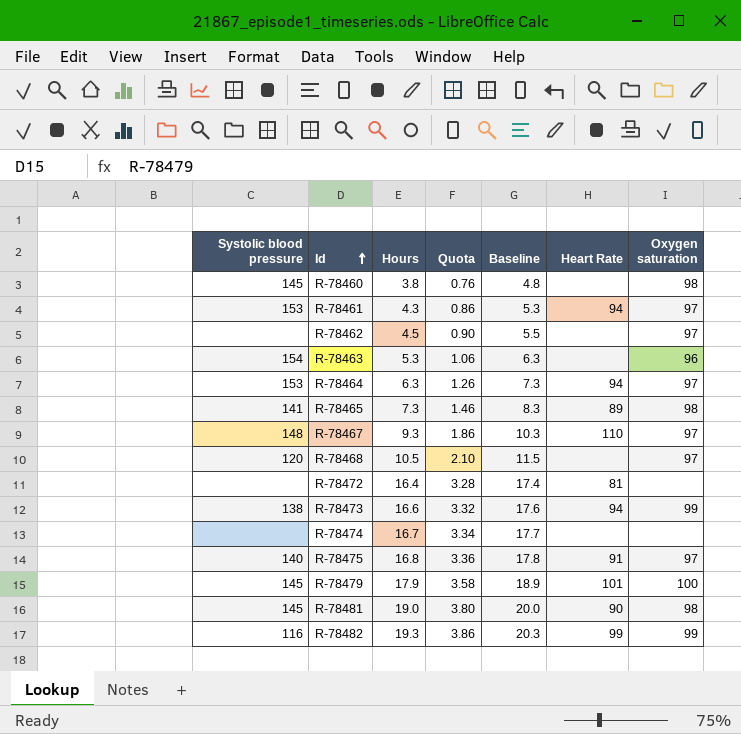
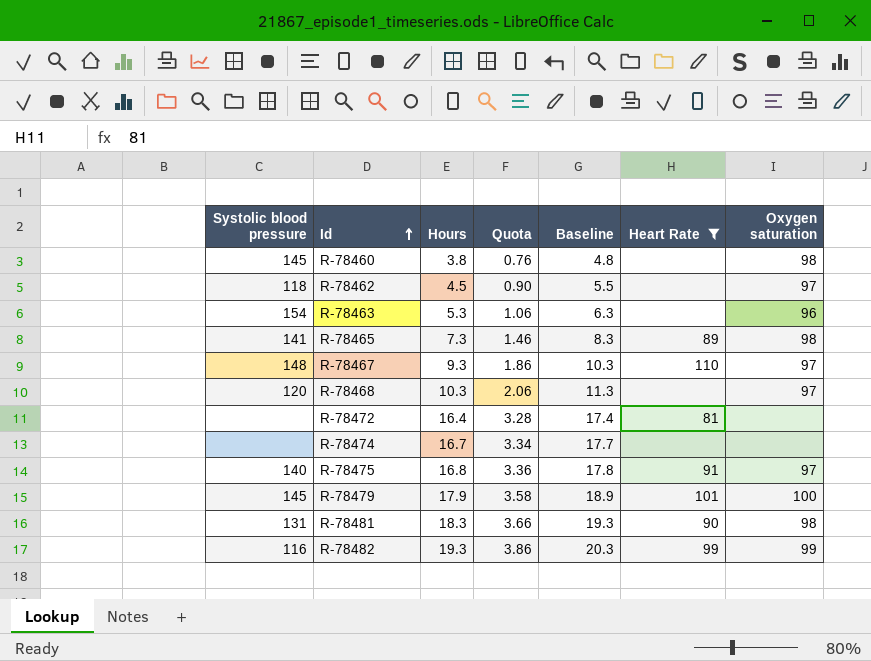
filter: none -> Heart Rate != 94
R-78462 | Systolic blood pressure: none -> 118
R-78468 | Hours: 10.5 -> 10.3
R-78468 | Quota: 2.10 -> 2.06
R-78468 | Baseline: 11.5 -> 11.3
R-78481 | Systolic blood pressure: 145 -> 131
R-78481 | Hours: 19.0 -> 18.3
R-78481 | Quota: 3.80 -> 3.66
R-78481 | Baseline: 20.0 -> 19.3

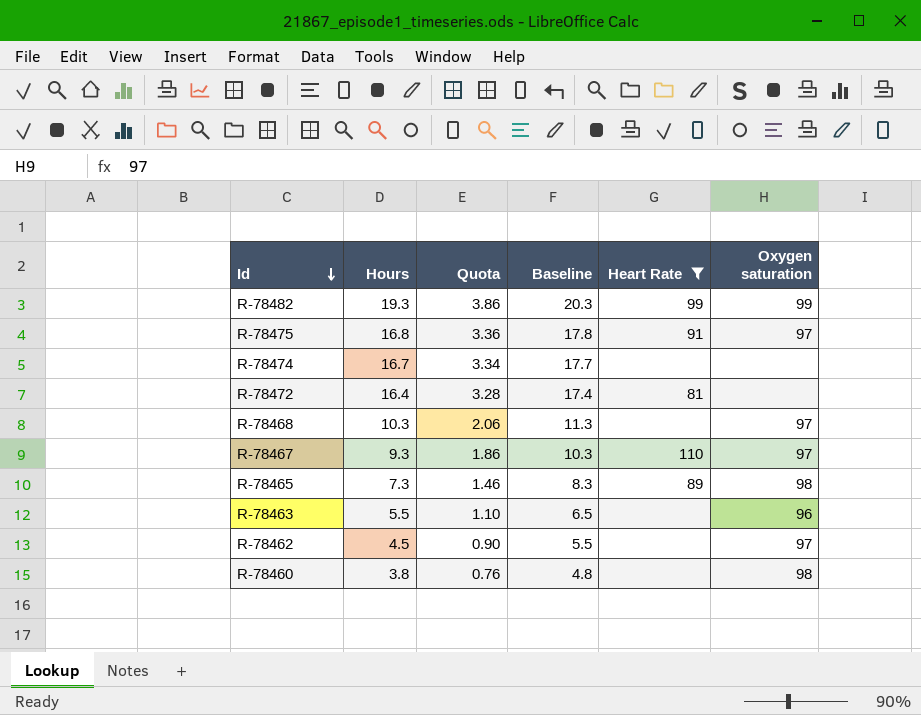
row order: Id ascending -> Id descending
column Systolic blood pressure | position: 1 -> none
row R-78479: 145 | 17.9 | 3.58 | 18.9 | 101 | 100 -> none
row R-78481: 131 | 18.3 | 3.66 | 19.3 | 90 | 98 -> none
R-78463 | Hours: 5.3 -> 5.5
R-78463 | Quota: 1.06 -> 1.10
R-78463 | Baseline: 6.3 -> 6.5

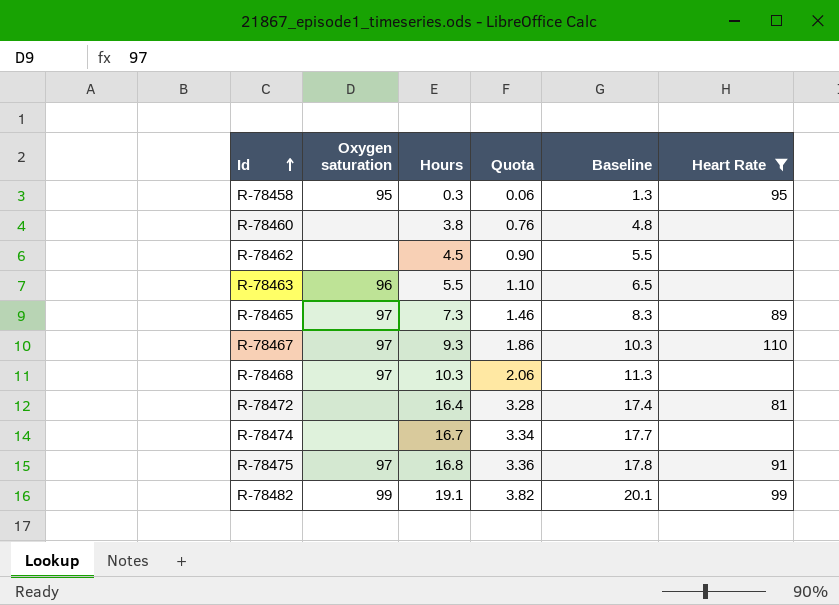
row order: Id descending -> Id ascending
column Oxygen saturation | position: 6 -> 2
row R-78458: none -> 95 | 0.3 | 0.06 | 1.3 | 95
R-78460 | Oxygen saturation: 98 -> none
R-78462 | Oxygen saturation: 97 -> none
R-78465 | Oxygen saturation: 98 -> 97
R-78482 | Hours: 19.3 -> 19.1
R-78482 | Quota: 3.86 -> 3.82
R-78482 | Baseline: 20.3 -> 20.1

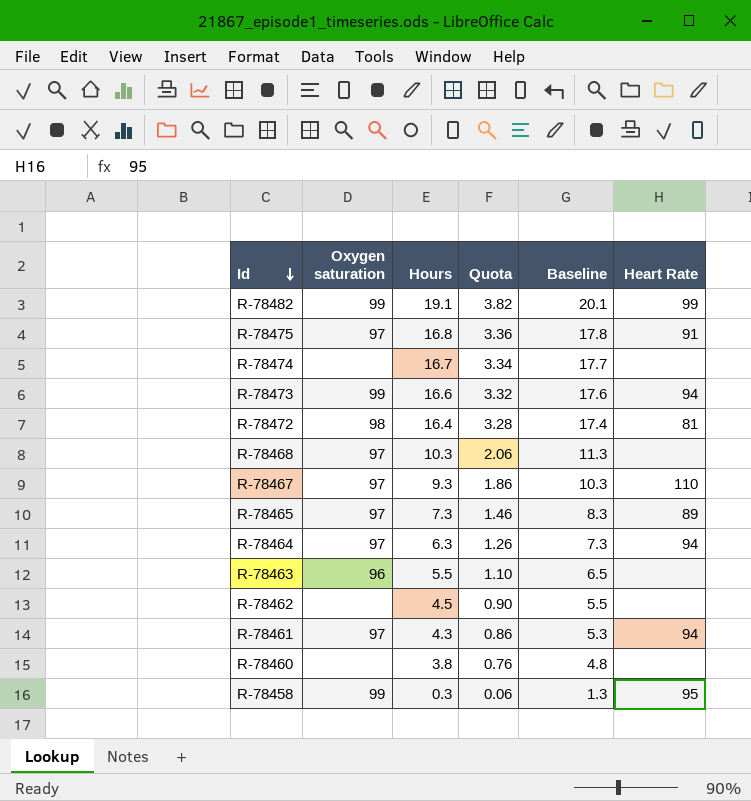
filter: Heart Rate != 94 -> none
row order: Id ascending -> Id descending
R-78472 | Oxygen saturation: none -> 98
R-78458 | Oxygen saturation: 95 -> 99

